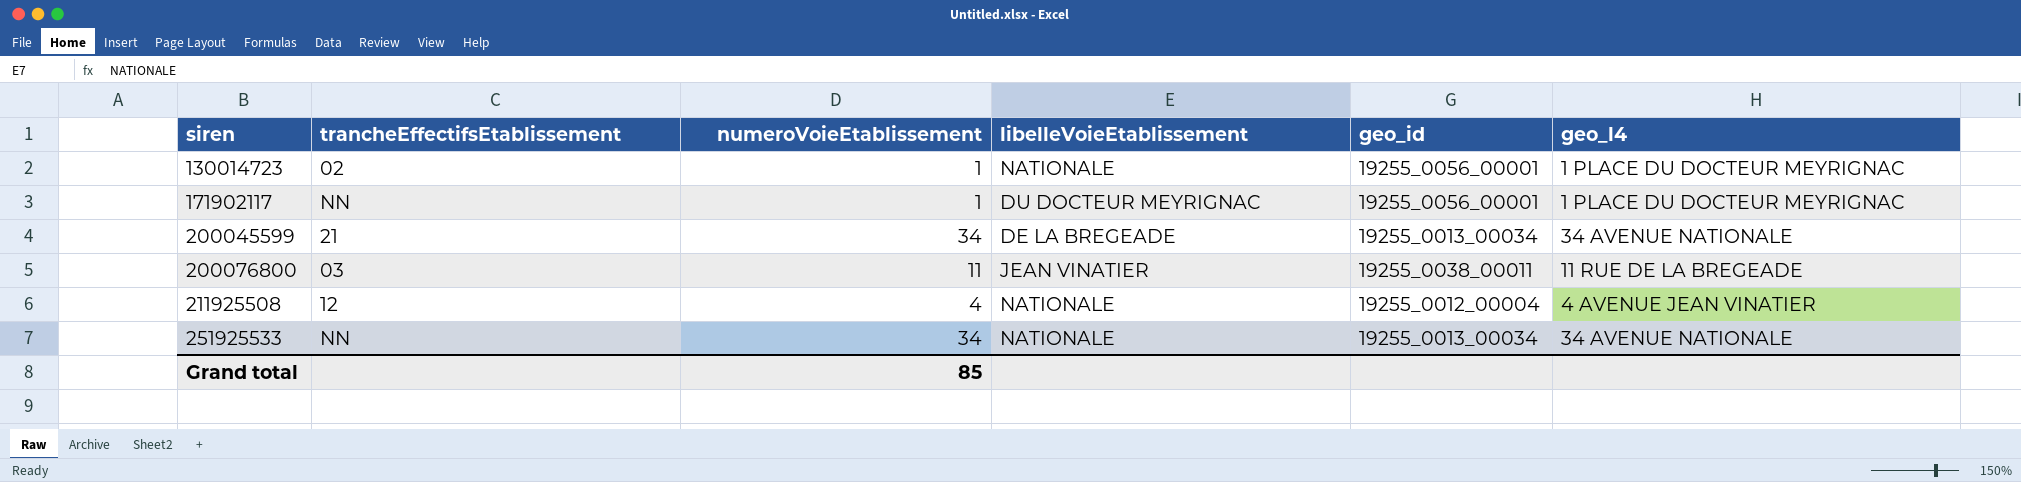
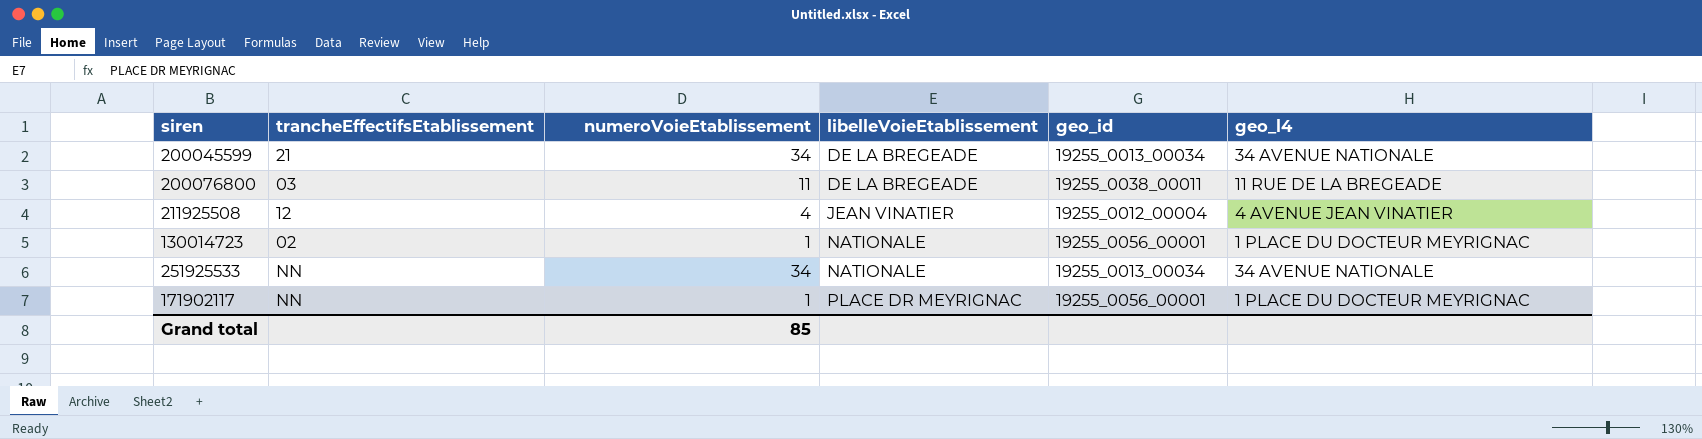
row order: siren ascending -> libelleVoieEtablissement ascending
200076800 | libelleVoieEtablissement: JEAN VINATIER -> DE LA BREGEADE
211925508 | libelleVoieEtablissement: NATIONALE -> JEAN VINATIER
171902117 | libelleVoieEtablissement: DU DOCTEUR MEYRIGNAC -> PLACE DR MEYRIGNAC

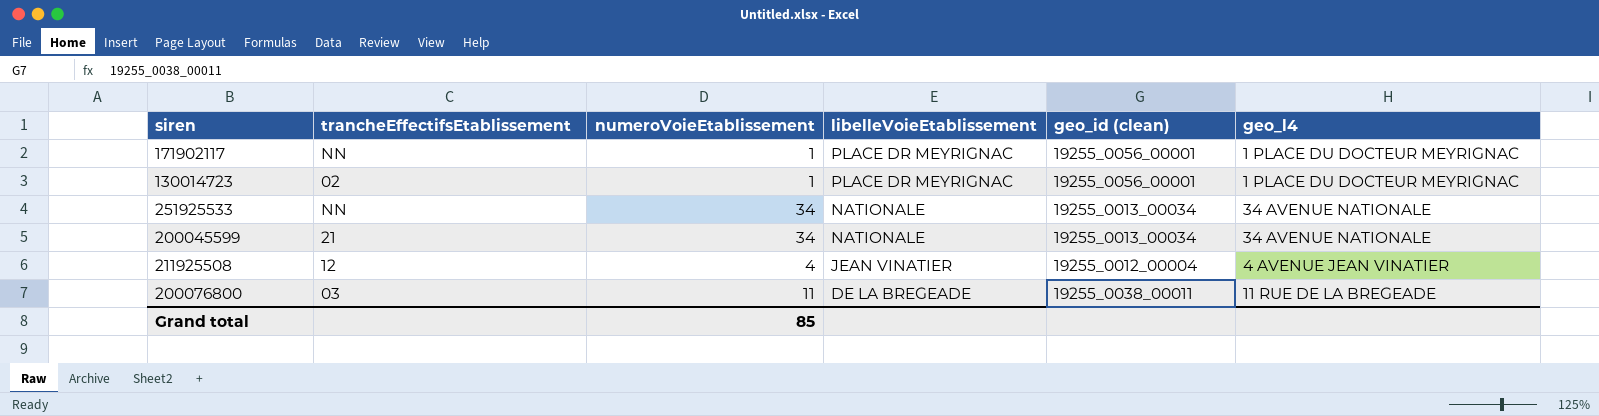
row order: libelleVoieEtablissement ascending -> libelleVoieEtablissement descending
column name: geo_id -> geo_id (clean)
130014723 | libelleVoieEtablissement: NATIONALE -> PLACE DR MEYRIGNAC
200045599 | libelleVoieEtablissement: DE LA BREGEADE -> NATIONALE

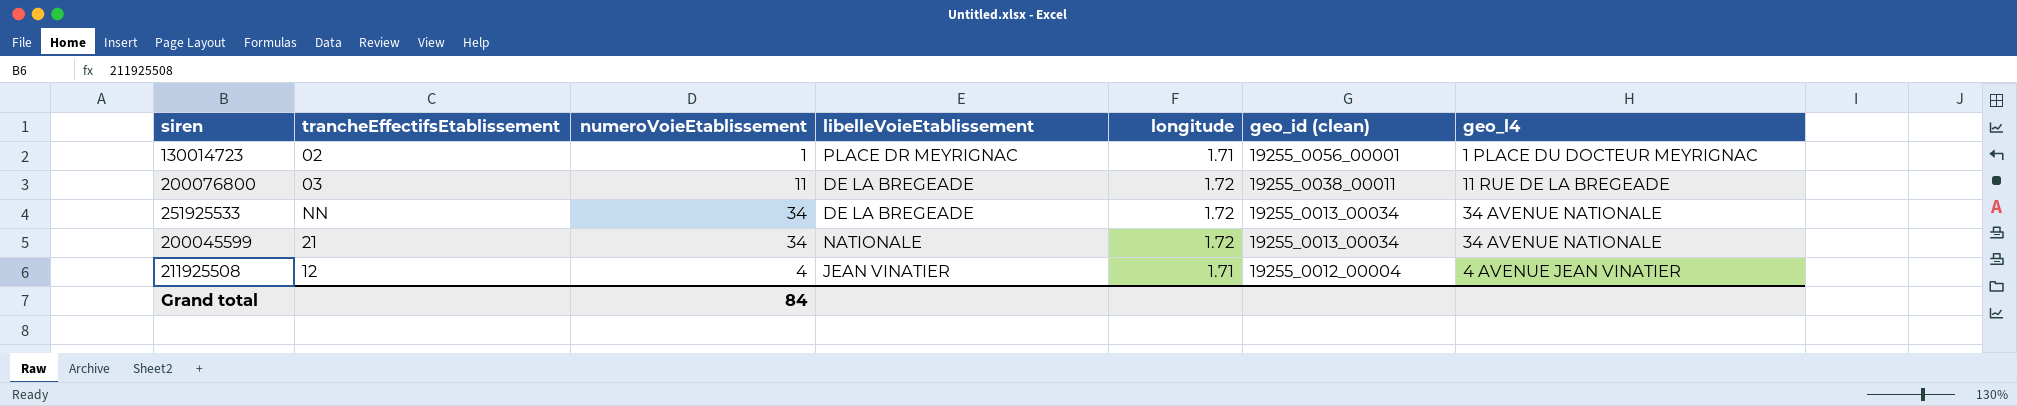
row order: libelleVoieEtablissement descending -> geo_id (clean) descending
column longitude | position: none -> 5
row 171902117: NN | 1 | PLACE DR MEYRIGNAC | 19255_0056_00001 | 1 PLACE DU DOCTEUR MEYRIGNAC -> none
251925533 | libelleVoieEtablissement: NATIONALE -> DE LA BREGEADE
Grand total | numeroVoieEtablissement: 85 -> 84

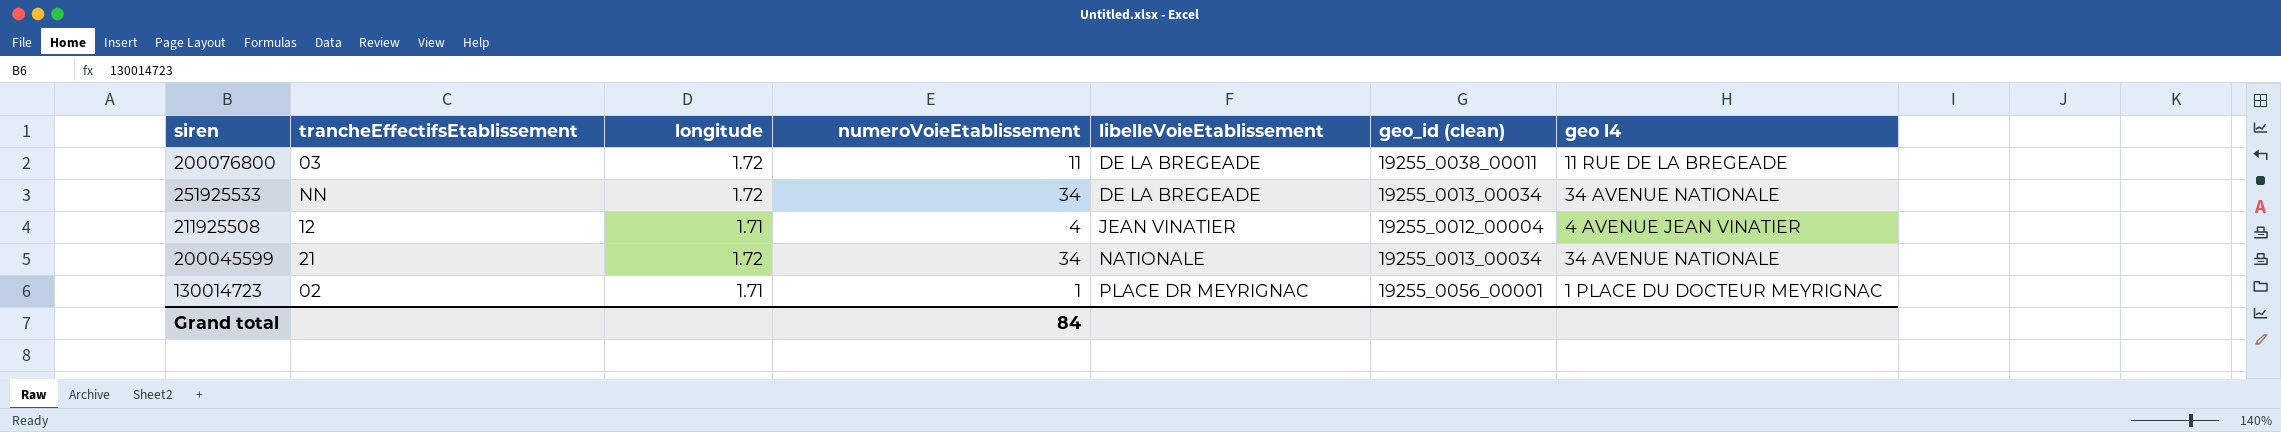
row order: geo_id (clean) descending -> libelleVoieEtablissement ascending
column longitude | position: 5 -> 3
column name: geo_l4 -> geo l4

